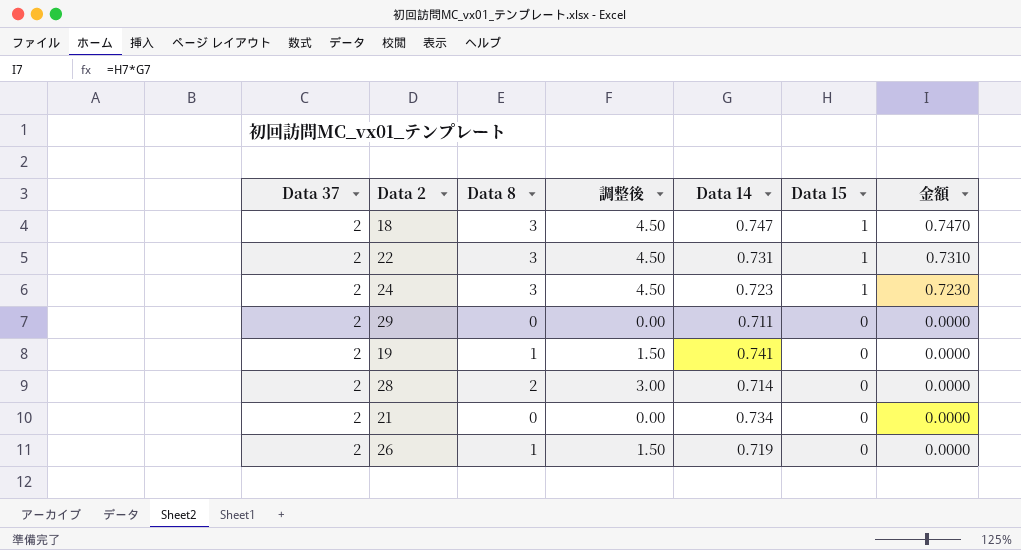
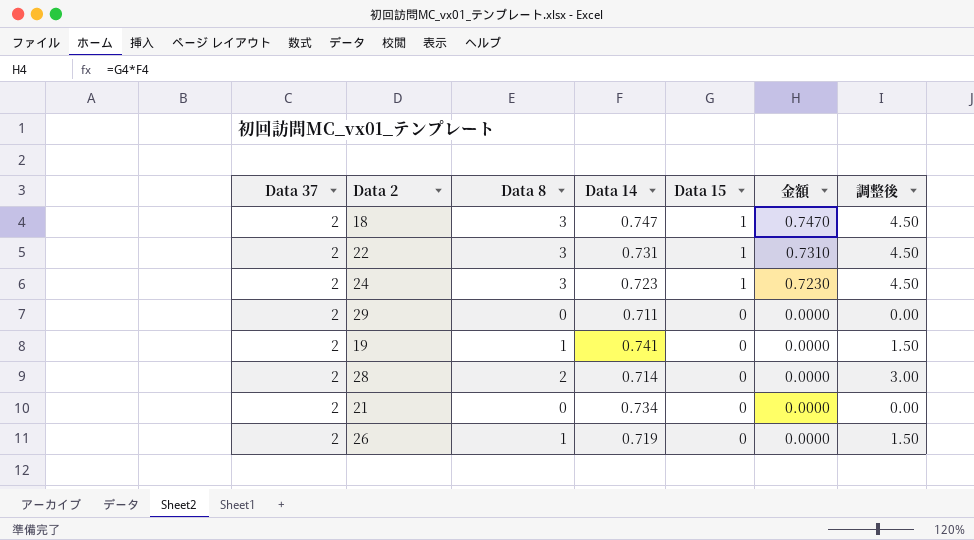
column 調整後 | position: 4 -> 7

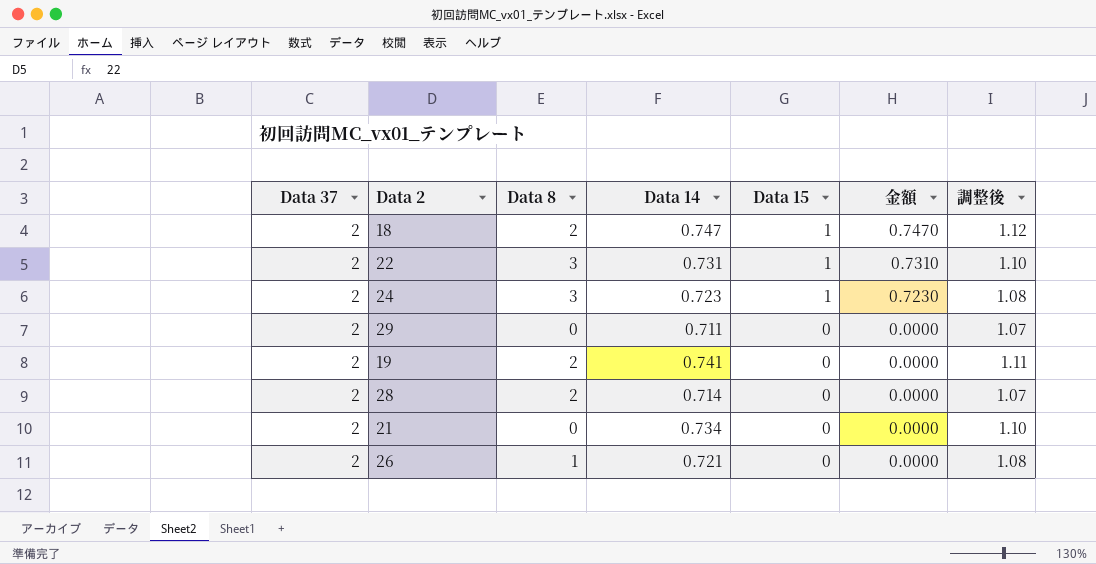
column 調整後 | formula: [Data 8] * 1.5 -> [Data 14] * 1.5
18 | Data 8: 3 -> 2
19 | Data 8: 1 -> 2
26 | Data 14: 0.719 -> 0.721

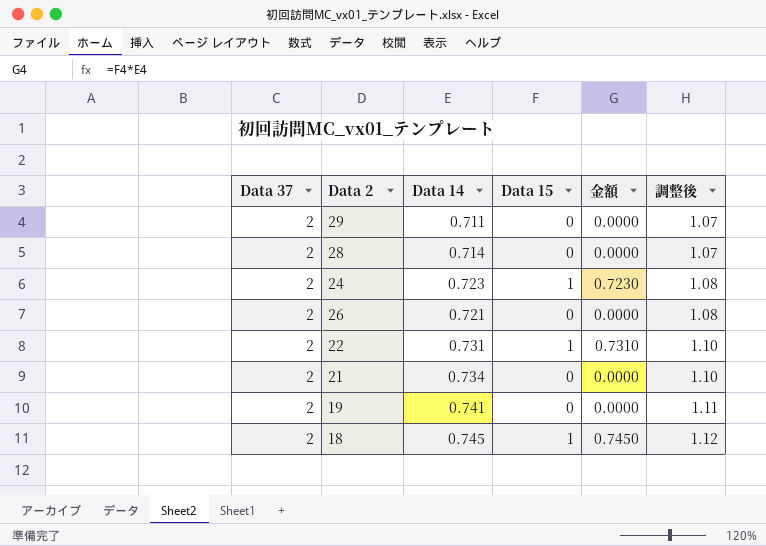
row order: Data 15 descending -> 調整後 ascending
column Data 8 | position: 3 -> none
18 | Data 14: 0.747 -> 0.745
18 | 金額: 0.7470 -> 0.7450

